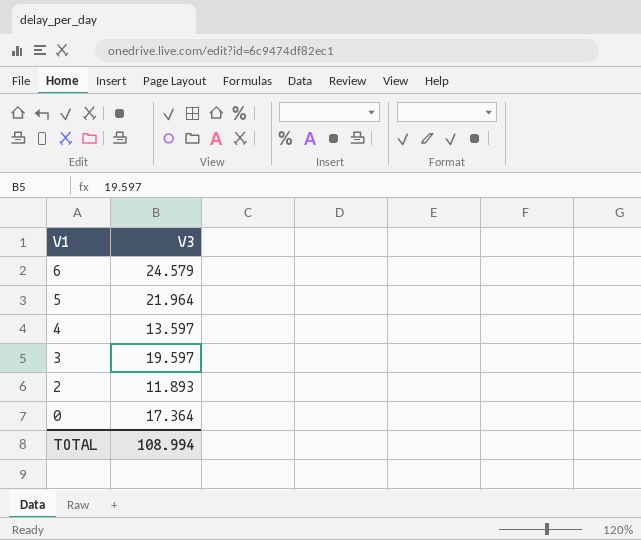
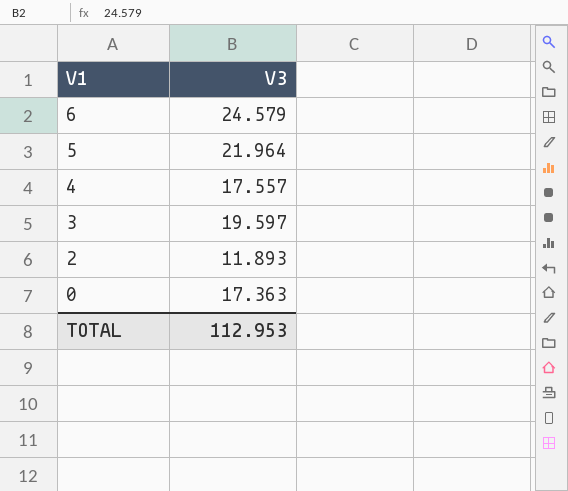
4 | V3: 13.597 -> 17.557
0 | V3: 17.364 -> 17.363
TOTAL | V3: 108.994 -> 112.953

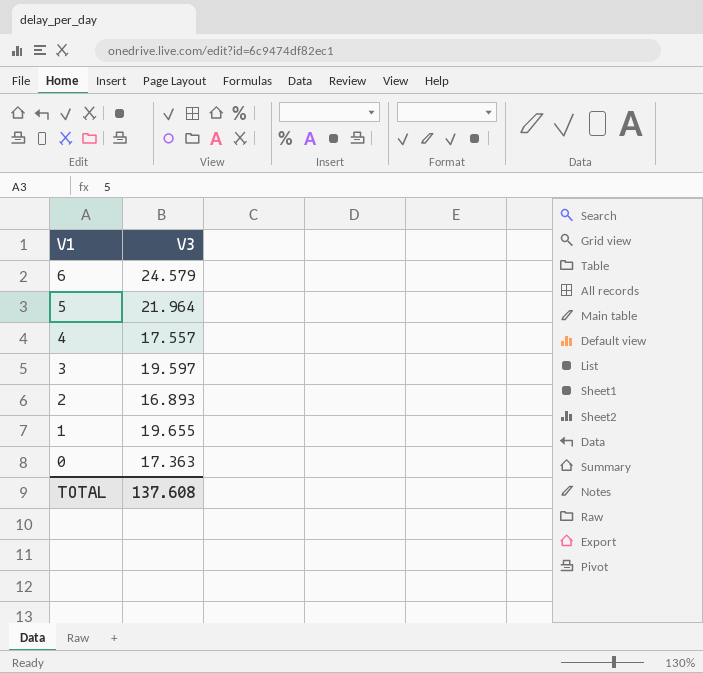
2 | V3: 11.893 -> 16.893
row 1: none -> 19.655
TOTAL | V3: 112.953 -> 137.608

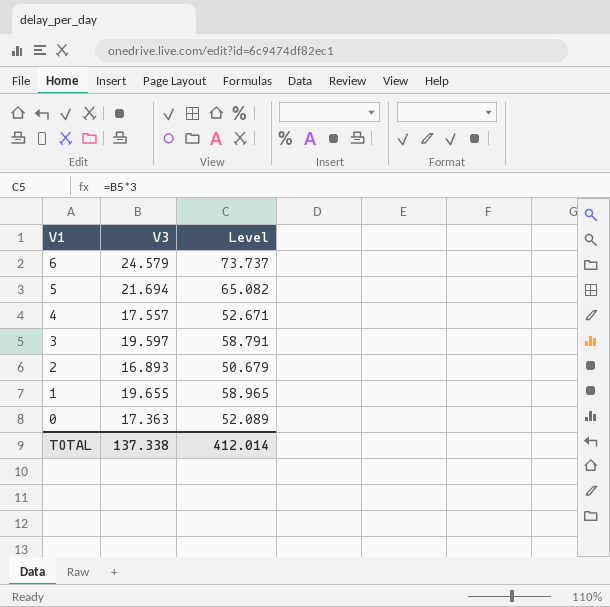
column Level | formula: none -> [V3] * 3
5 | V3: 21.964 -> 21.694
TOTAL | V3: 137.608 -> 137.338

